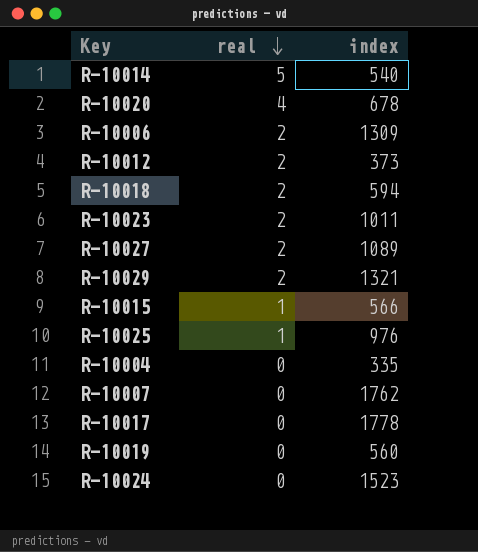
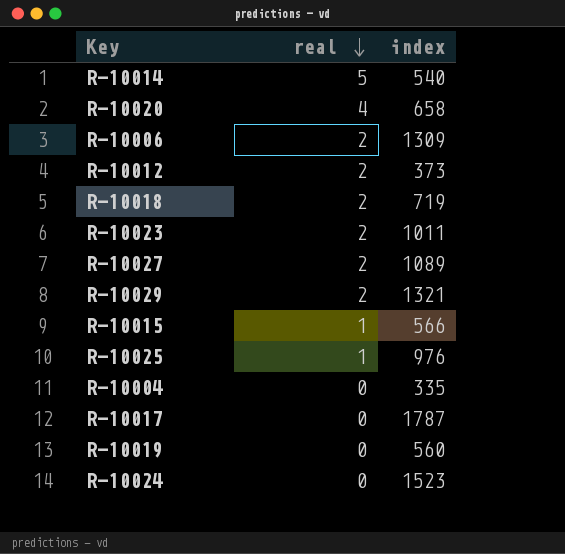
row R-10007: 0 | 1762 -> none
R-10020 | index: 678 -> 658
R-10018 | index: 594 -> 719
R-10017 | index: 1778 -> 1787

